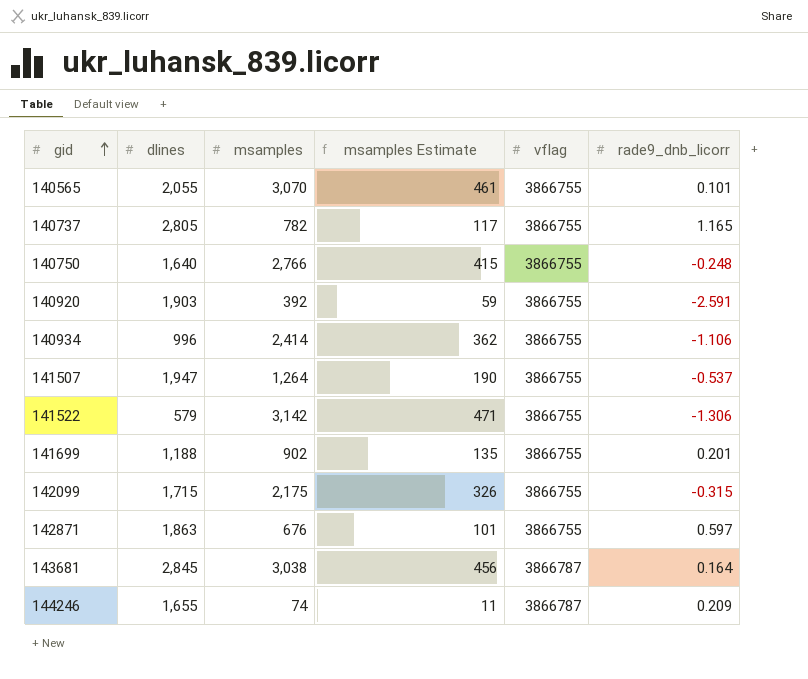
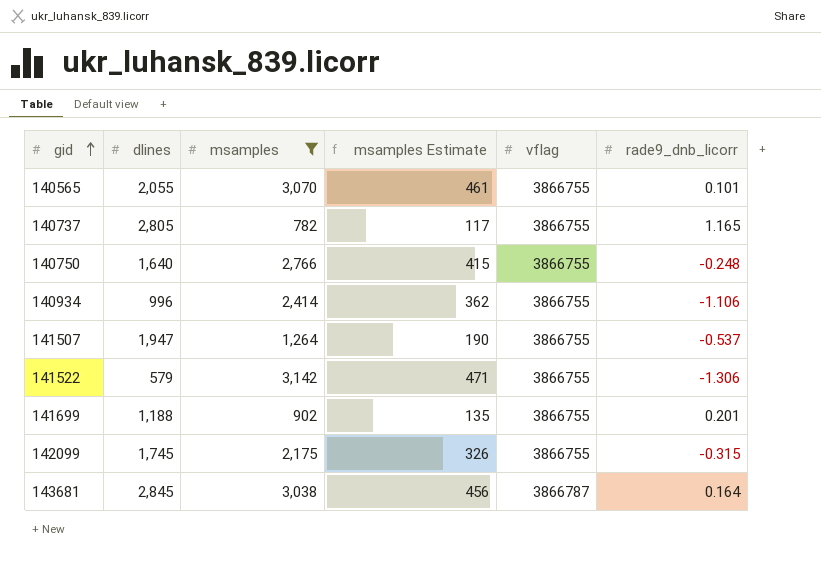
filter: none -> msamples >= 782
142099 | dlines: 1,715 -> 1,745

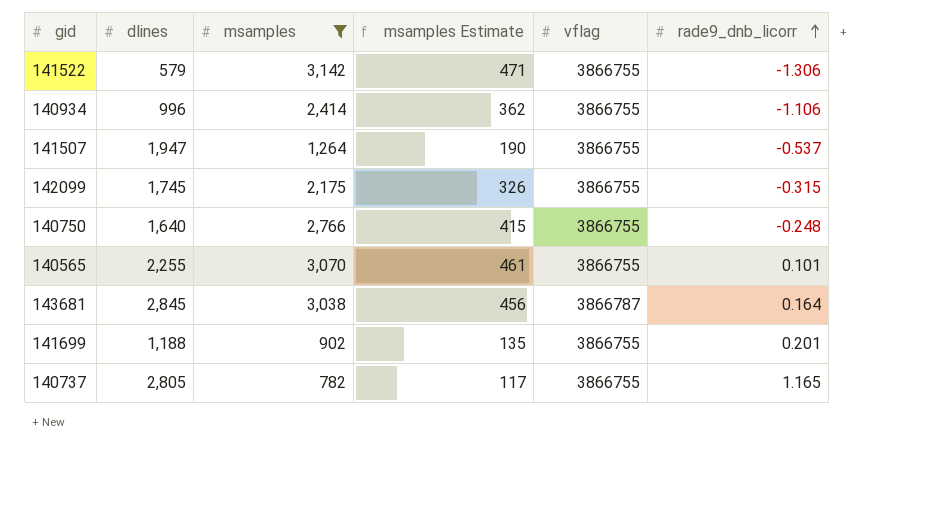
row order: gid ascending -> rade9_dnb_licorr ascending
140565 | dlines: 2,055 -> 2,255

